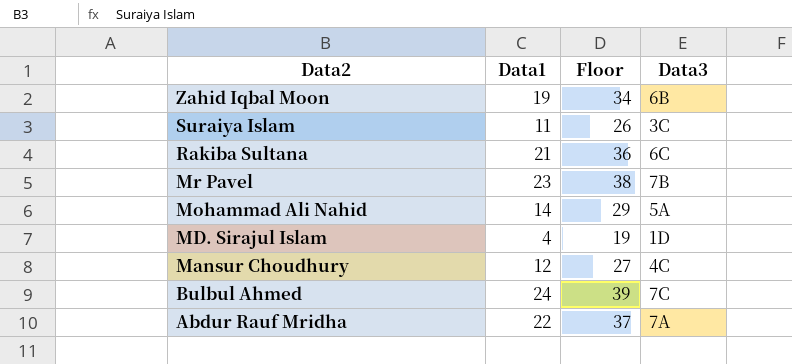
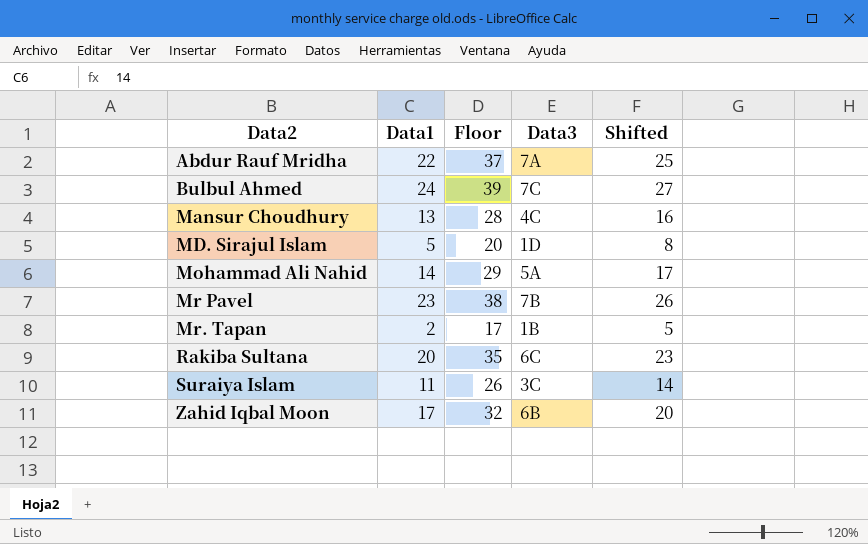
row order: Data2 descending -> Data2 ascending
column Shifted | formula: none -> [Data1] + 3
Mansur Choudhury | Data1: 12 -> 13
Mansur Choudhury | Floor: 27 -> 28
MD. Sirajul Islam | Data1: 4 -> 5
MD. Sirajul Islam | Floor: 19 -> 20
row Mr. Tapan: none -> 2 | 17 | 1B | 5
Rakiba Sultana | Data1: 21 -> 20
Rakiba Sultana | Floor: 36 -> 35
Zahid Iqbal Moon | Data1: 19 -> 17
Zahid Iqbal Moon | Floor: 34 -> 32

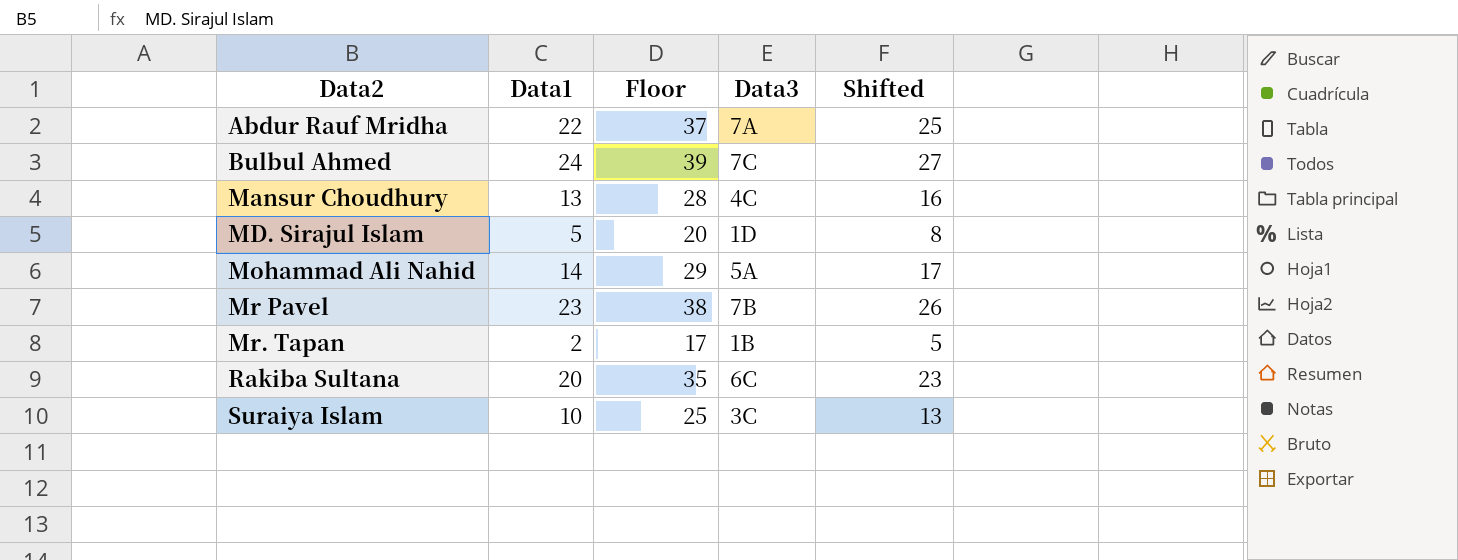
row Zahid Iqbal Moon: 17 | 32 | 6B | 20 -> none
Suraiya Islam | Data1: 11 -> 10
Suraiya Islam | Floor: 26 -> 25
Suraiya Islam | Shifted: 14 -> 13

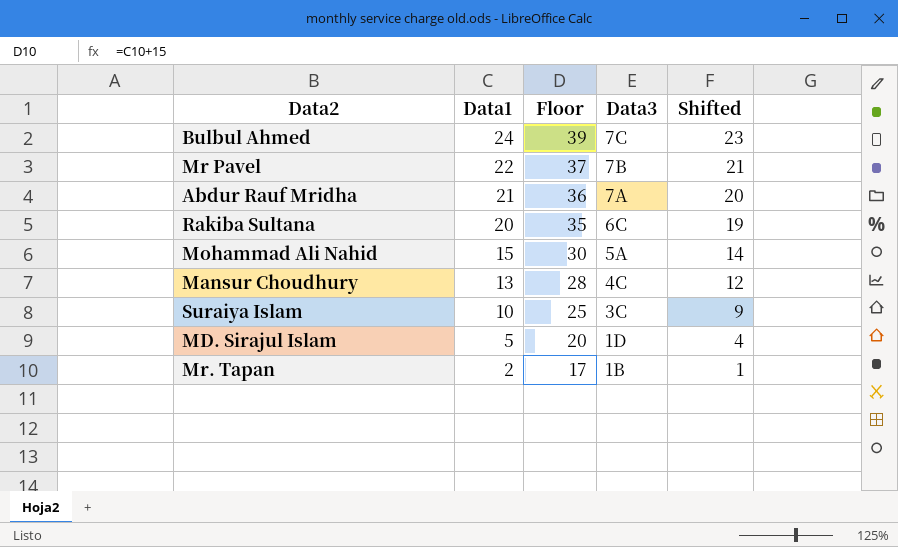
row order: Data2 ascending -> Data1 descending
column Shifted | formula: [Data1] + 3 -> [Data1] - 1
Mr Pavel | Data1: 23 -> 22
Mr Pavel | Floor: 38 -> 37
Abdur Rauf Mridha | Data1: 22 -> 21
Abdur Rauf Mridha | Floor: 37 -> 36
Mohammad Ali Nahid | Data1: 14 -> 15
Mohammad Ali Nahid | Floor: 29 -> 30

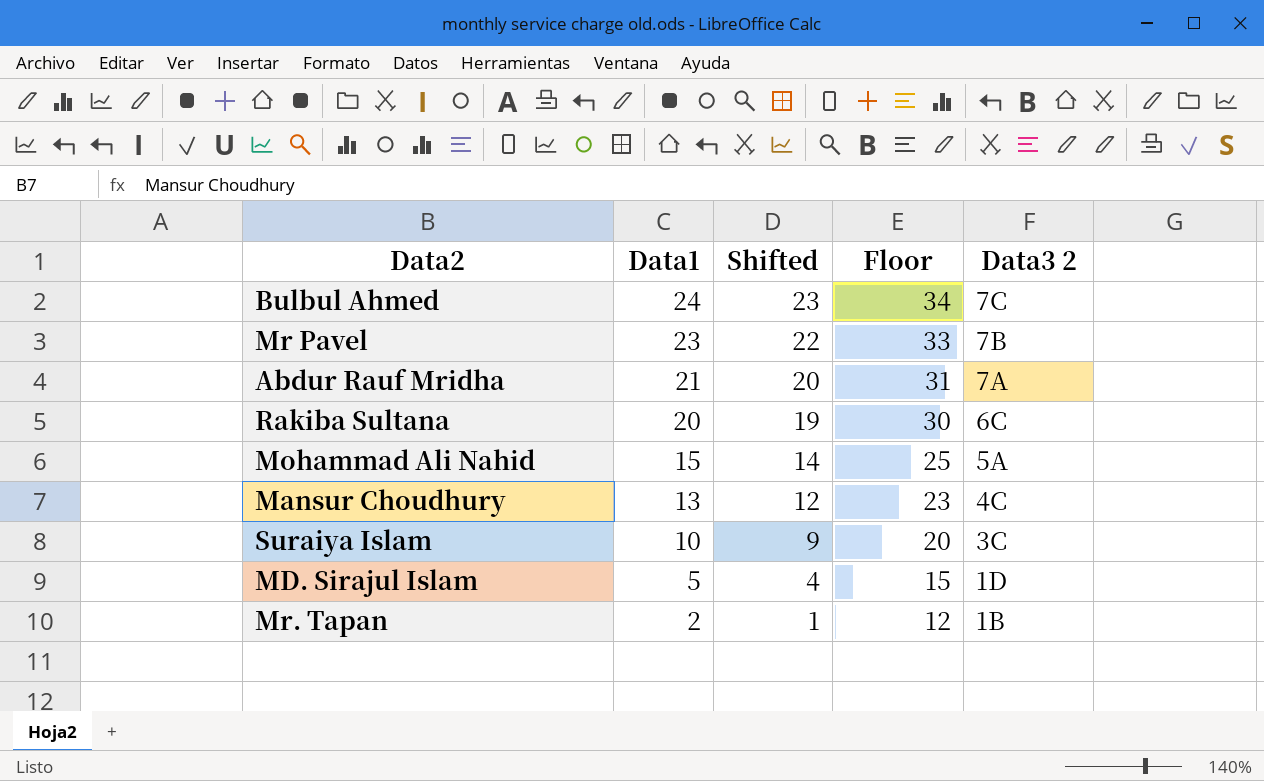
column Shifted | position: 5 -> 3
column Floor | formula: [Data1] + 15 -> [Data1] + 10
column name: Data3 -> Data3 2
Mr Pavel | Data1: 22 -> 23
Mr Pavel | Shifted: 21 -> 22

